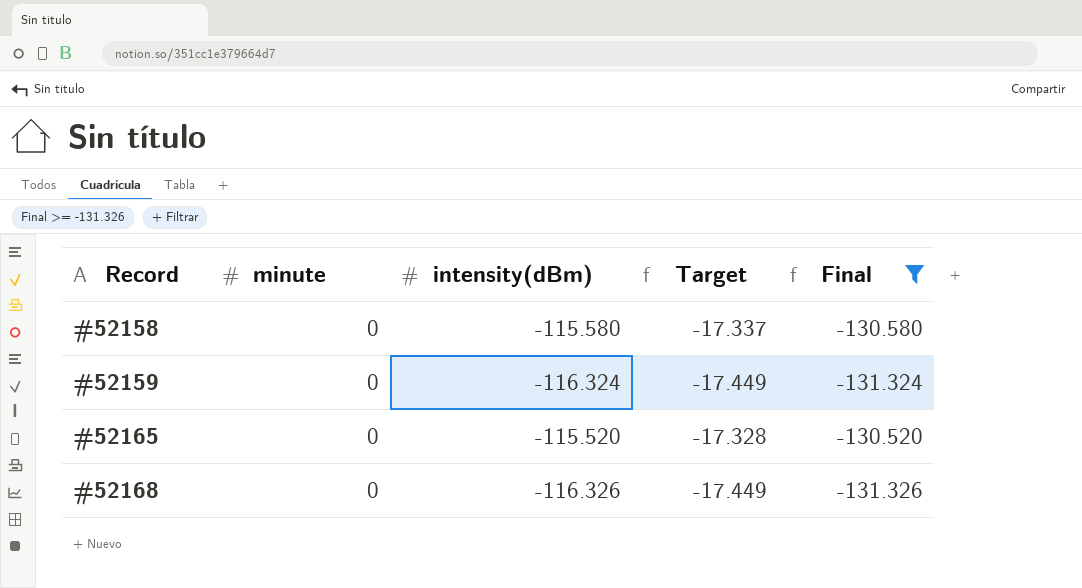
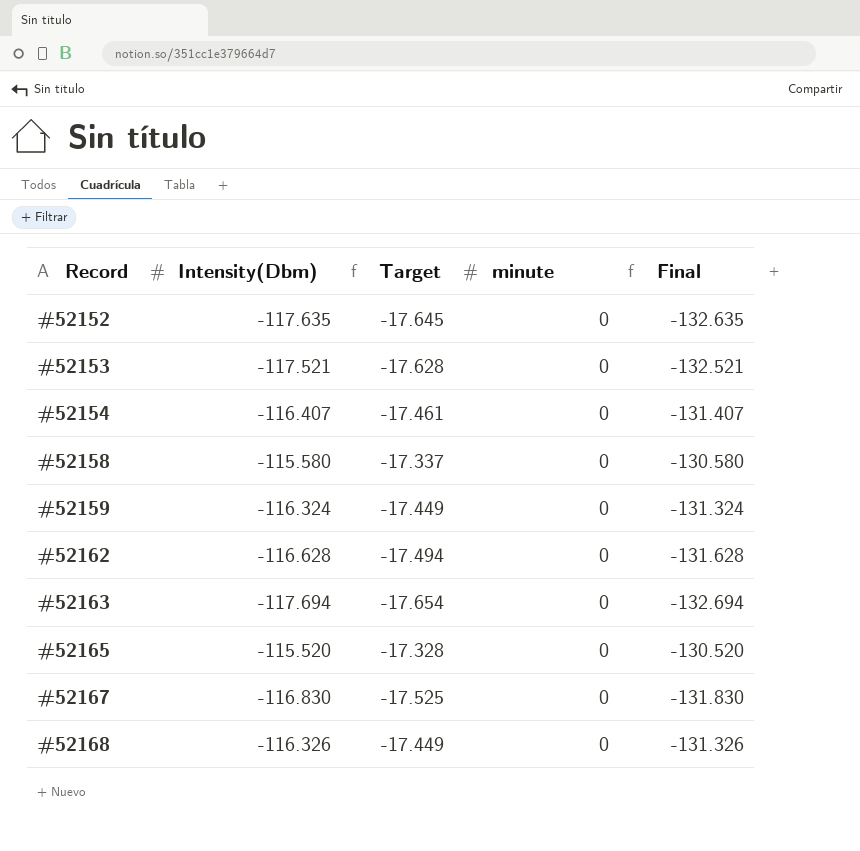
filter: Final >= -131.326 -> none
column name: intensity(dBm) -> Intensity(Dbm)
column minute | position: 2 -> 4

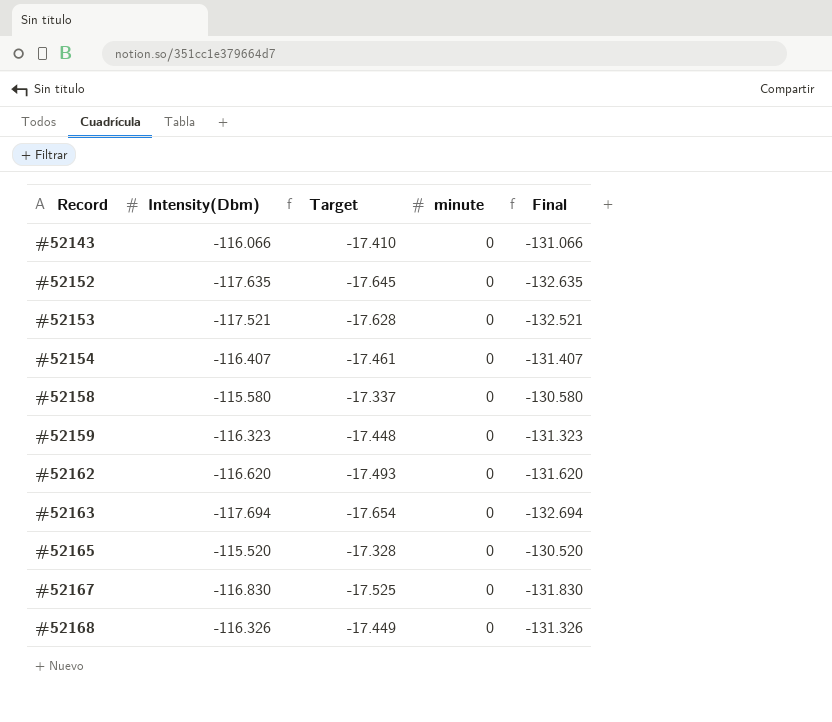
row #52143: none -> -116.066 | -17.410 | 0 | -131.066
#52159 | Intensity(Dbm): -116.324 -> -116.323
#52159 | Target: -17.449 -> -17.448
#52159 | Final: -131.324 -> -131.323
#52162 | Intensity(Dbm): -116.628 -> -116.620
#52162 | Target: -17.494 -> -17.493
#52162 | Final: -131.628 -> -131.620

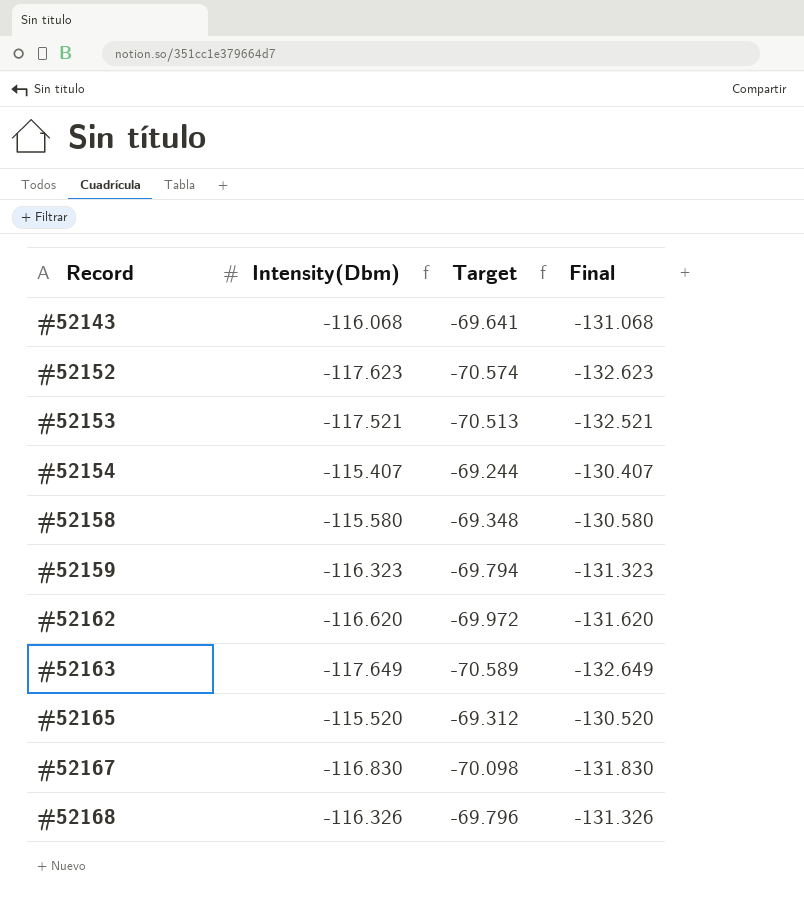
column minute | position: 4 -> none
column Target | formula: [Intensity(Dbm)] * 0.15 -> [Intensity(Dbm)] * 0.6
#52143 | Intensity(Dbm): -116.066 -> -116.068
#52143 | Final: -131.066 -> -131.068
#52152 | Intensity(Dbm): -117.635 -> -117.623
#52152 | Final: -132.635 -> -132.623
#52154 | Intensity(Dbm): -116.407 -> -115.407
#52154 | Final: -131.407 -> -130.407
#52163 | Intensity(Dbm): -117.694 -> -117.649
#52163 | Final: -132.694 -> -132.649

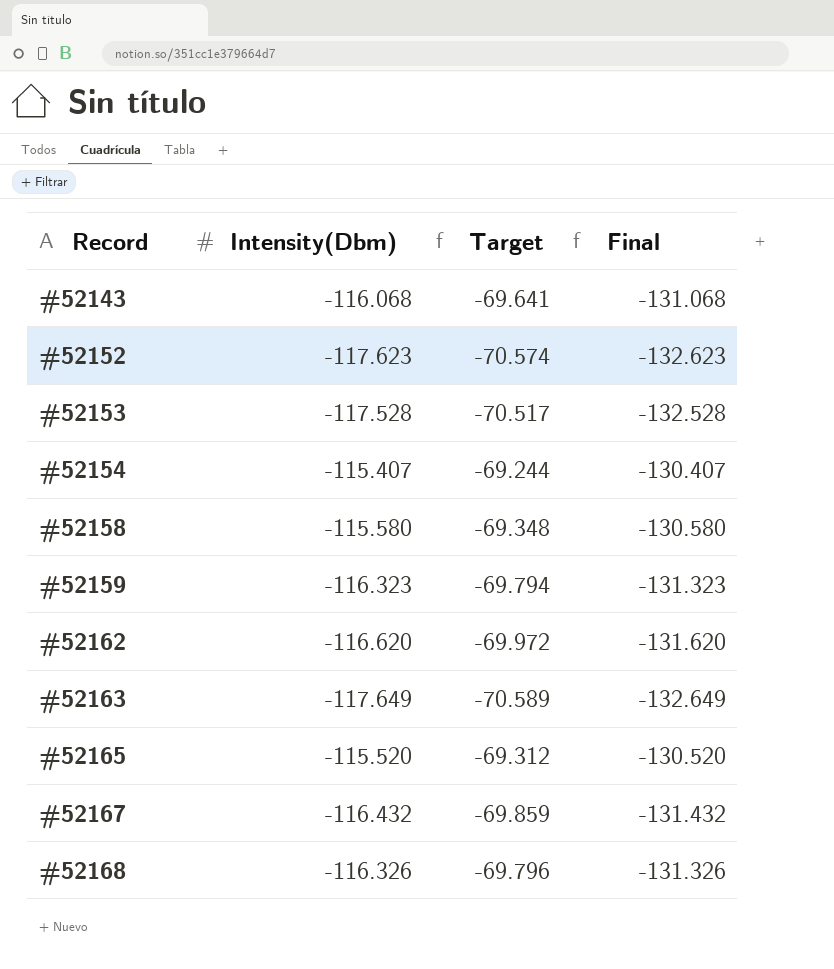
#52153 | Intensity(Dbm): -117.521 -> -117.528
#52153 | Target: -70.513 -> -70.517
#52153 | Final: -132.521 -> -132.528
#52167 | Intensity(Dbm): -116.830 -> -116.432
#52167 | Target: -70.098 -> -69.859
#52167 | Final: -131.830 -> -131.432

